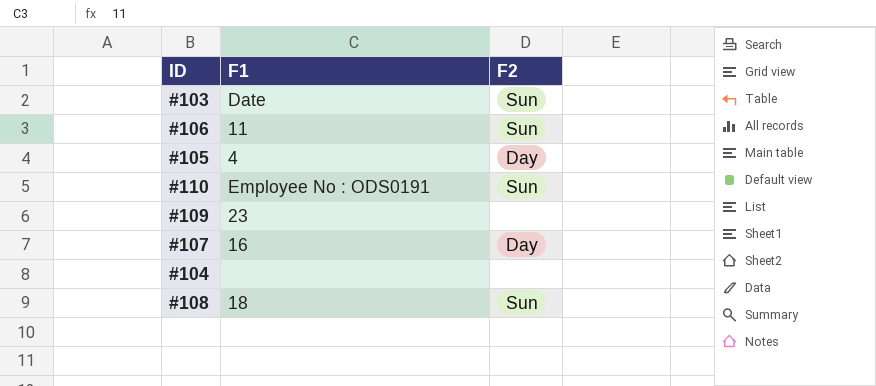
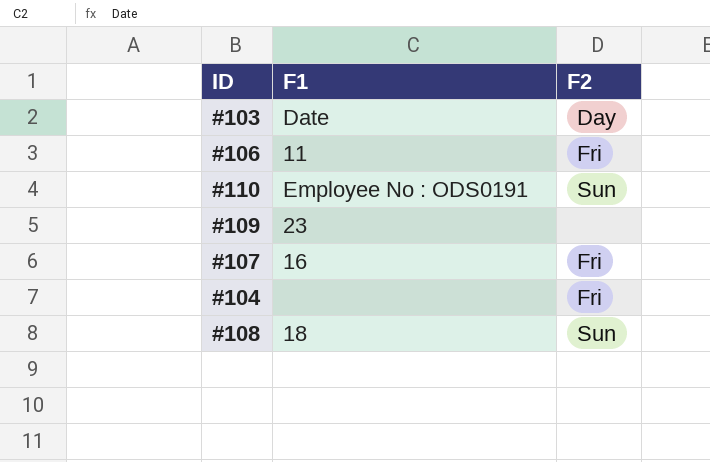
row #105: 4 | Day -> none
#103 | F2: Sun -> Day
#106 | F2: Sun -> Fri
#107 | F2: Day -> Fri
#104 | F2: none -> Fri

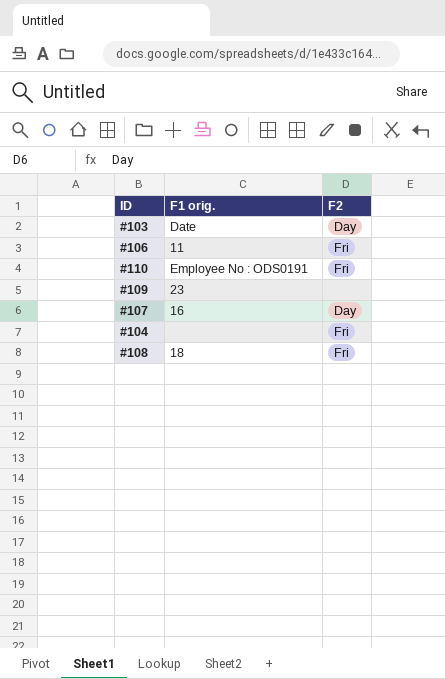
column name: F1 -> F1 orig.
#110 | F2: Sun -> Fri
#107 | F2: Fri -> Day
#108 | F2: Sun -> Fri

